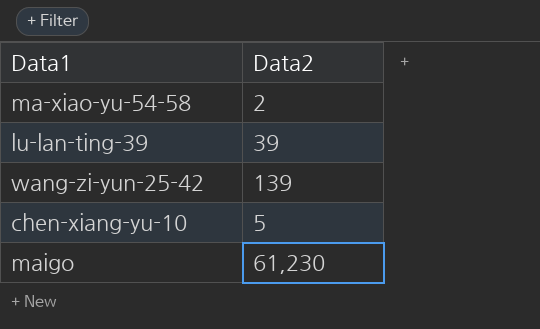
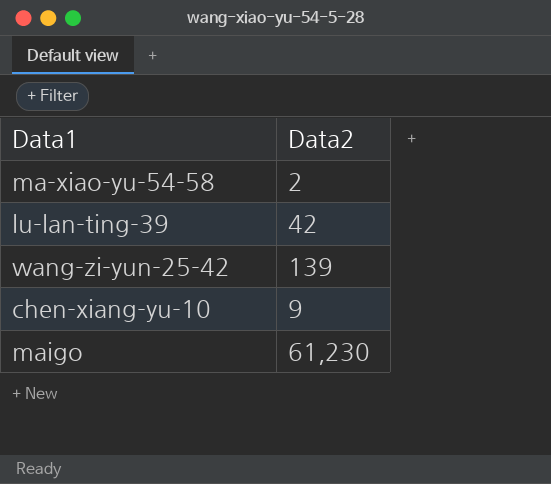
lu-lan-ting-39 | Data2: 39 -> 42
chen-xiang-yu-10 | Data2: 5 -> 9

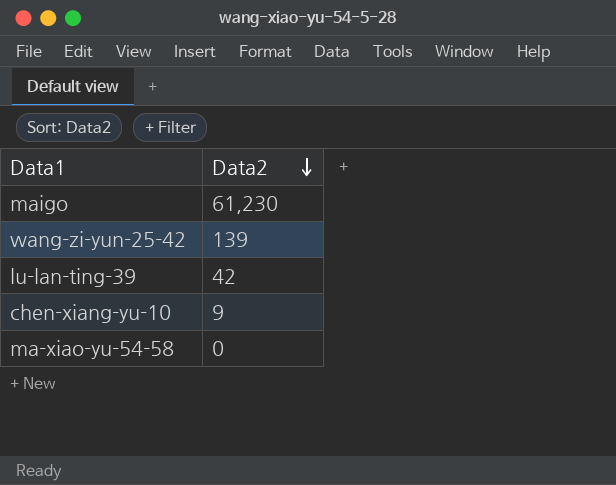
row order: none -> Data2 descending
ma-xiao-yu-54-58 | Data2: 2 -> 0

